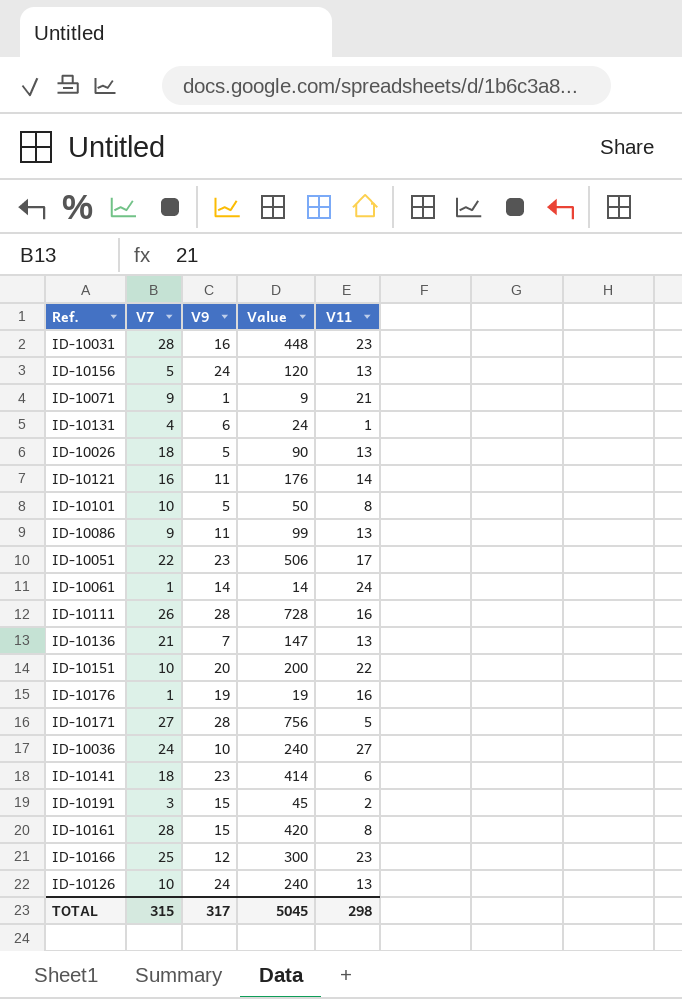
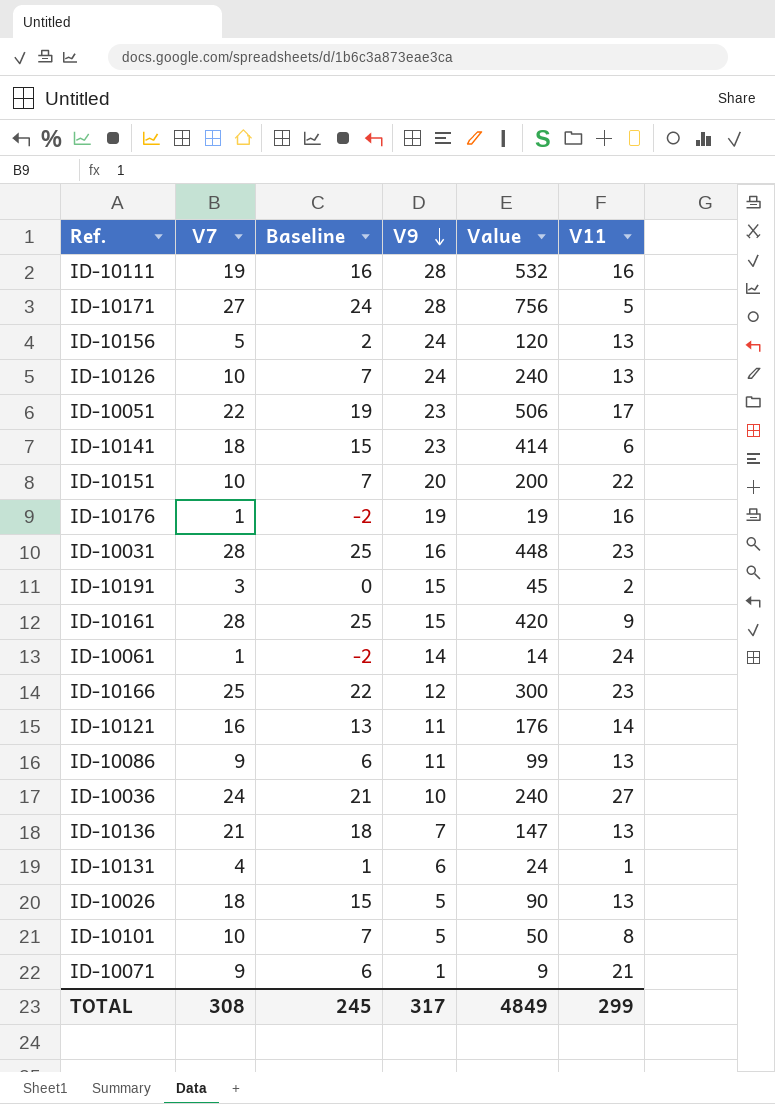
row order: none -> V9 descending
column Baseline | formula: none -> [V7] - 3
ID-10111 | V7: 26 -> 19
ID-10111 | Value: 728 -> 532
ID-10161 | V11: 8 -> 9
TOTAL | V7: 315 -> 308
TOTAL | Value: 5045 -> 4849
TOTAL | V11: 298 -> 299

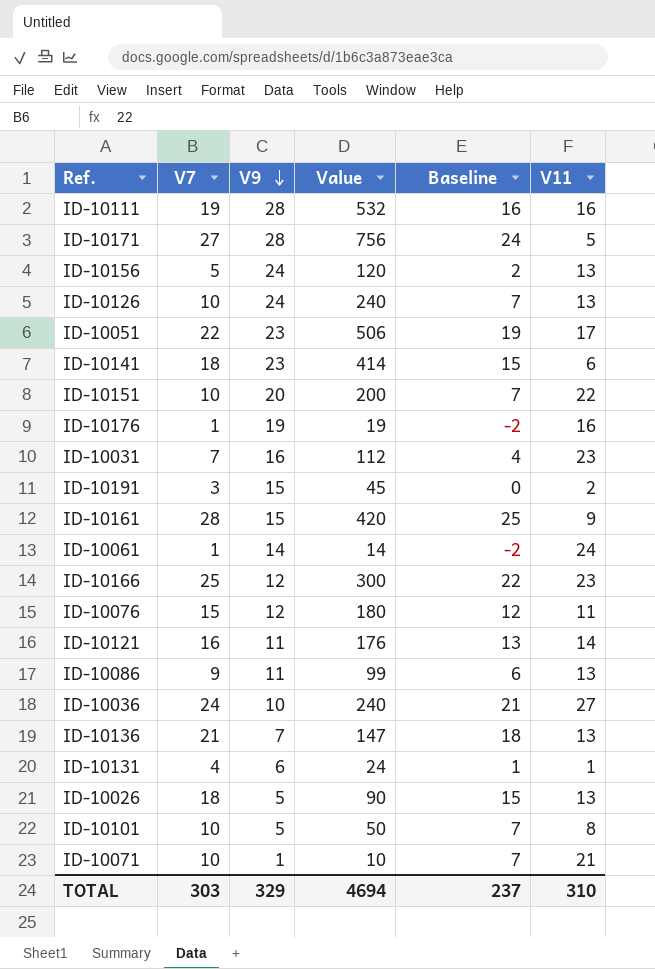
column Baseline | position: 3 -> 5
ID-10031 | V7: 28 -> 7
ID-10031 | Value: 448 -> 112
ID-10031 | Baseline: 25 -> 4
row ID-10076: none -> 15 | 12 | 180 | 12 | 11
ID-10071 | V7: 9 -> 10
ID-10071 | Value: 9 -> 10
ID-10071 | Baseline: 6 -> 7
TOTAL | V7: 308 -> 303
TOTAL | V9: 317 -> 329
TOTAL | Value: 4849 -> 4694
TOTAL | Baseline: 245 -> 237
TOTAL | V11: 299 -> 310

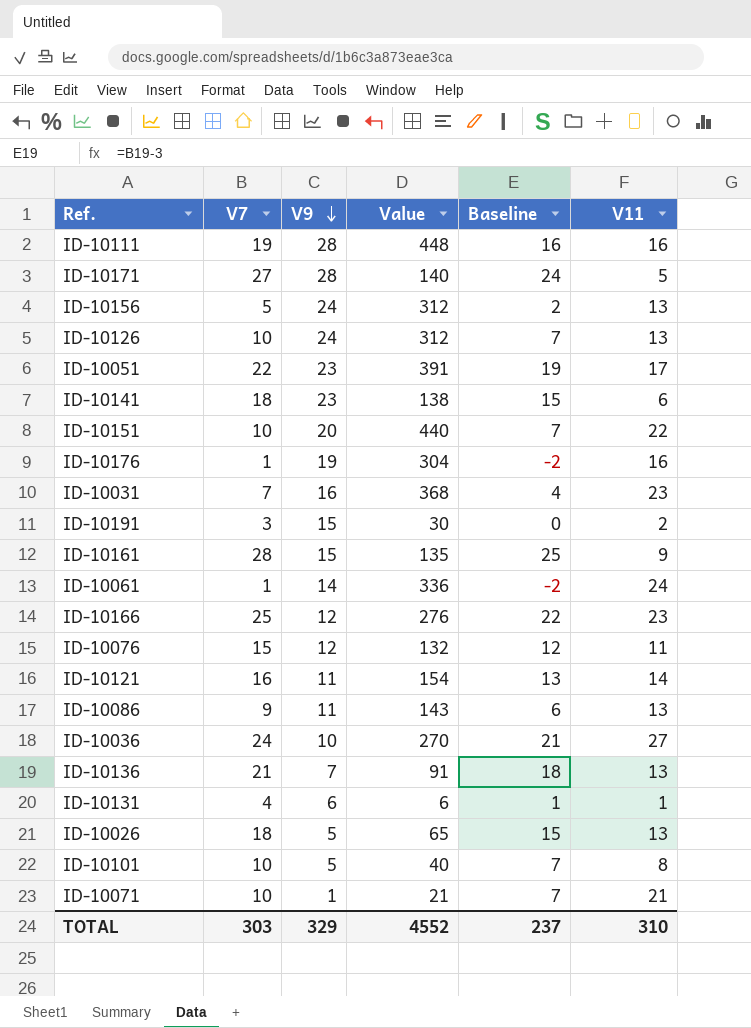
column Value | formula: [V7] * [V9] -> [V9] * [V11]
TOTAL | Value: 4694 -> 4552

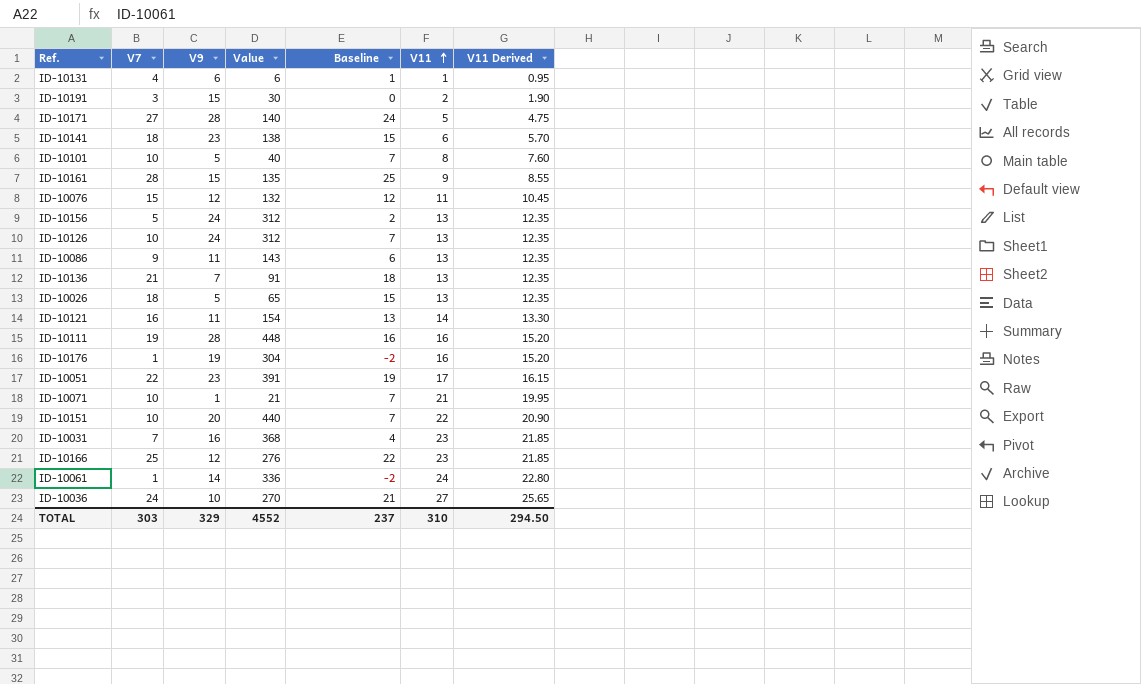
row order: V9 descending -> V11 ascending
column V11 Derived | formula: none -> [V11] * 0.95

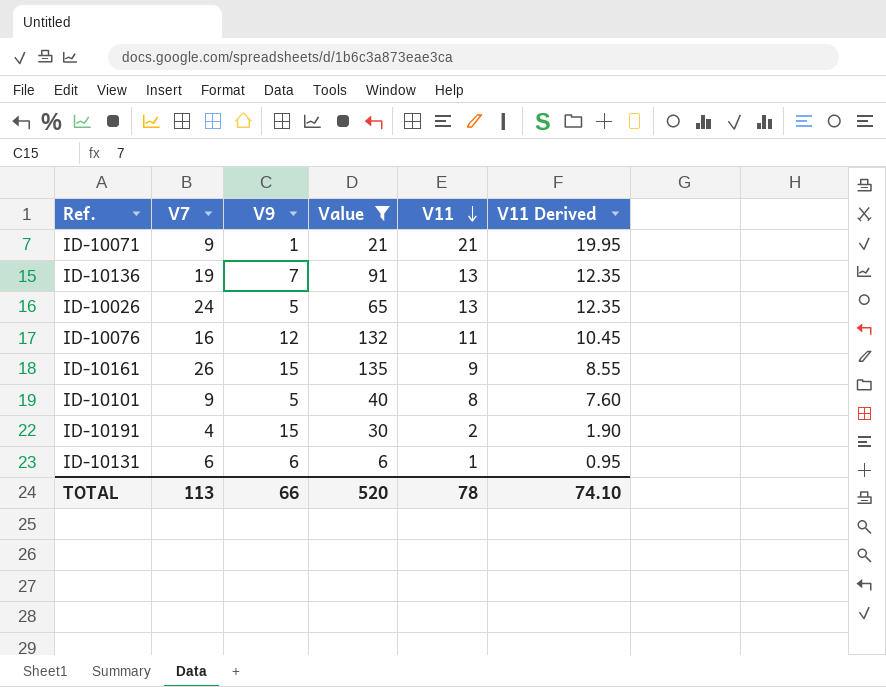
filter: none -> Value <= 135
row order: V11 ascending -> V11 descending
column Baseline | formula: [V7] - 3 -> none
ID-10071 | V7: 10 -> 9
ID-10136 | V7: 21 -> 19
ID-10026 | V7: 18 -> 24
ID-10076 | V7: 15 -> 16
ID-10161 | V7: 28 -> 26
ID-10101 | V7: 10 -> 9
ID-10191 | V7: 3 -> 4
ID-10131 | V7: 4 -> 6
TOTAL | V7: 303 -> 113
TOTAL | V9: 329 -> 66
TOTAL | Value: 4552 -> 520
TOTAL | V11: 310 -> 78
TOTAL | V11 Derived: 294.50 -> 74.10

